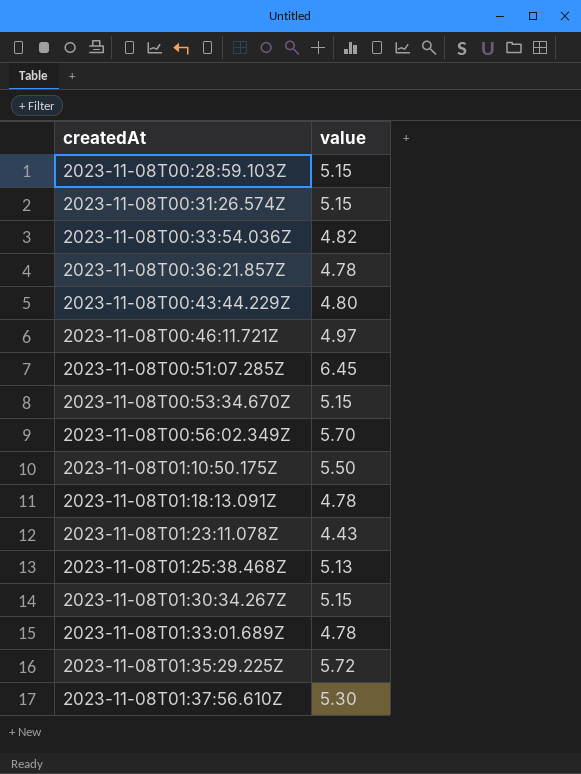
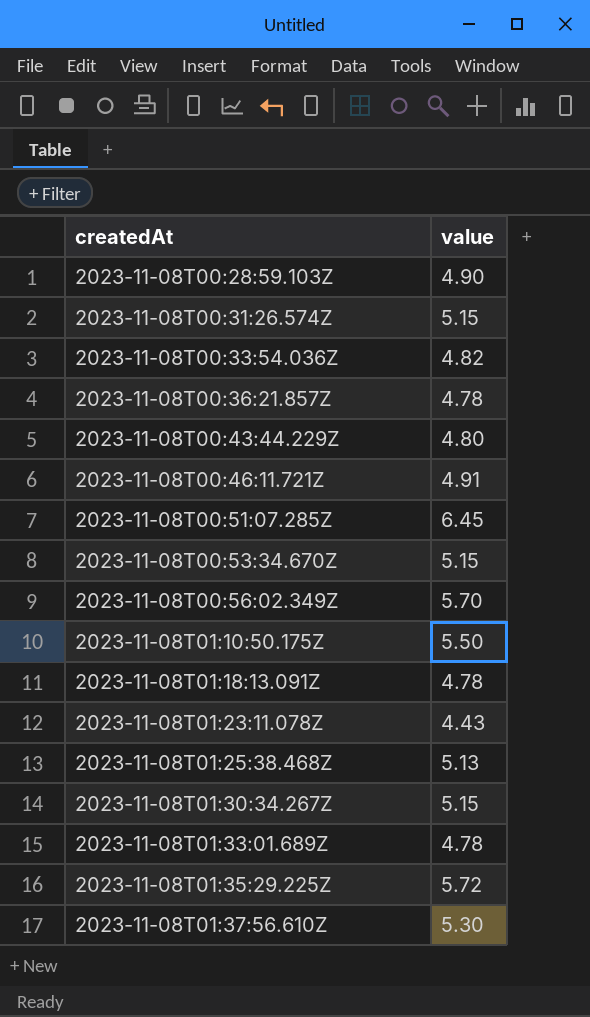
2023-11-08T00:28:59.103Z | value: 5.15 -> 4.90
2023-11-08T00:46:11.721Z | value: 4.97 -> 4.91

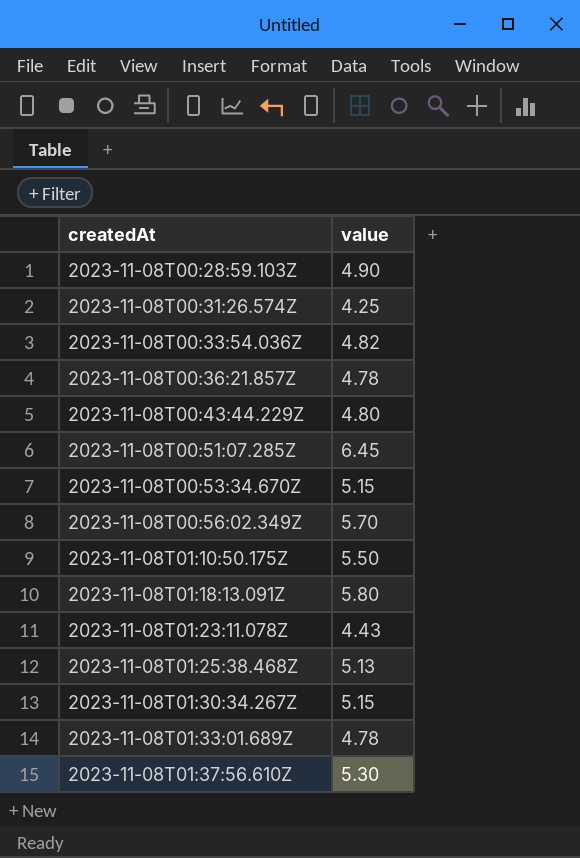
row 2023-11-08T00:46:11.721Z: 4.91 -> none
row 2023-11-08T01:35:29.225Z: 5.72 -> none
2023-11-08T00:31:26.574Z | value: 5.15 -> 4.25
2023-11-08T01:18:13.091Z | value: 4.78 -> 5.80

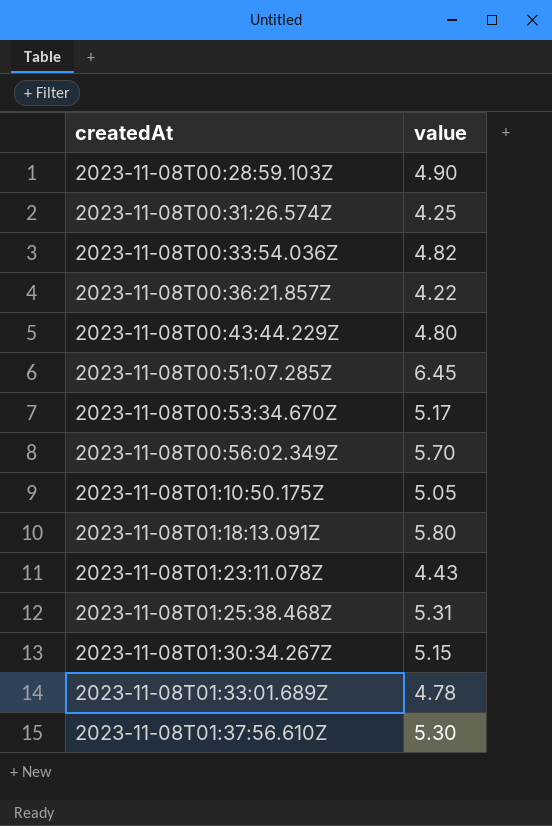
2023-11-08T00:36:21.857Z | value: 4.78 -> 4.22
2023-11-08T00:53:34.670Z | value: 5.15 -> 5.17
2023-11-08T01:10:50.175Z | value: 5.50 -> 5.05
2023-11-08T01:25:38.468Z | value: 5.13 -> 5.31

